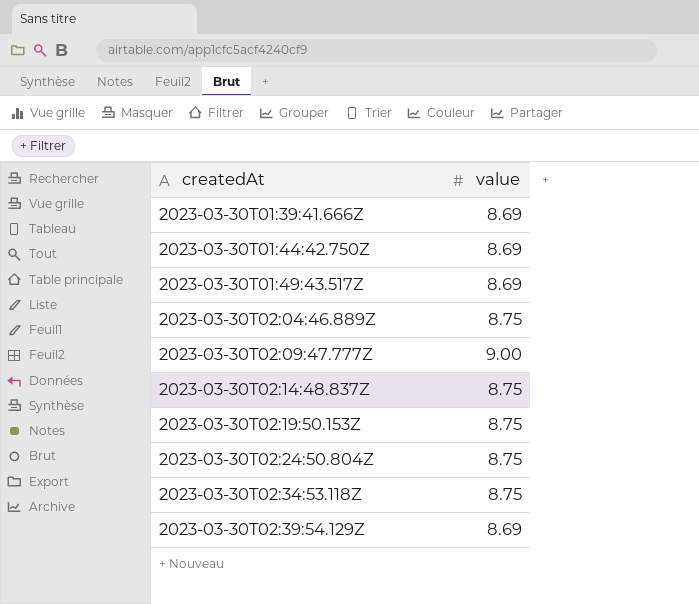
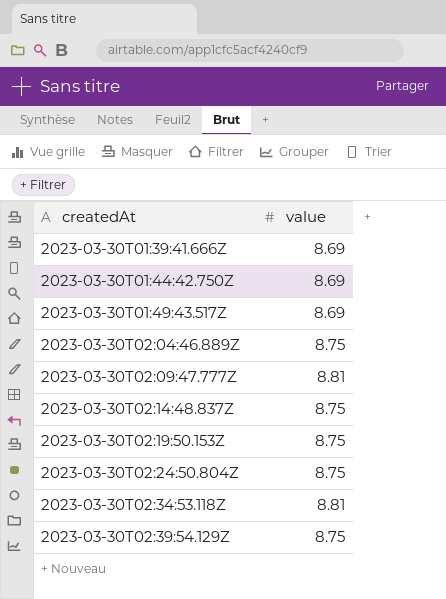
2023-03-30T02:09:47.777Z | value: 9.00 -> 8.81
2023-03-30T02:34:53.118Z | value: 8.75 -> 8.81
2023-03-30T02:39:54.129Z | value: 8.69 -> 8.75

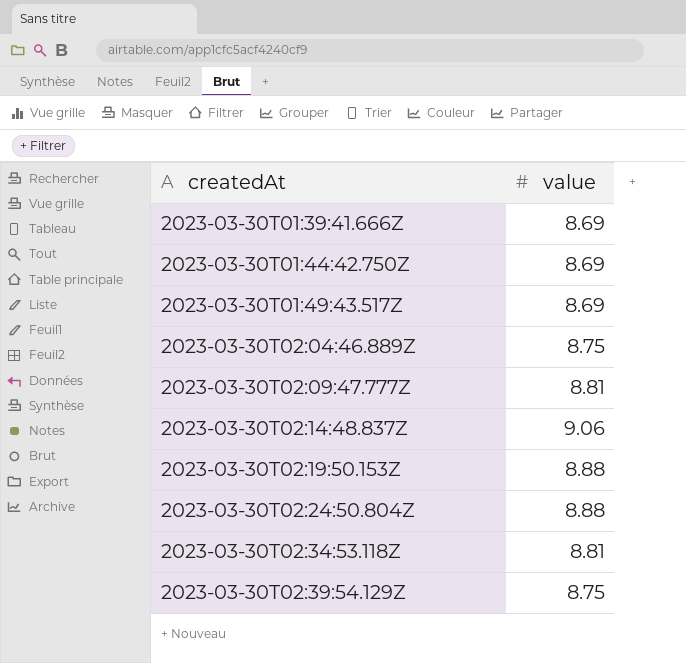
2023-03-30T02:14:48.837Z | value: 8.75 -> 9.06
2023-03-30T02:19:50.153Z | value: 8.75 -> 8.88
2023-03-30T02:24:50.804Z | value: 8.75 -> 8.88

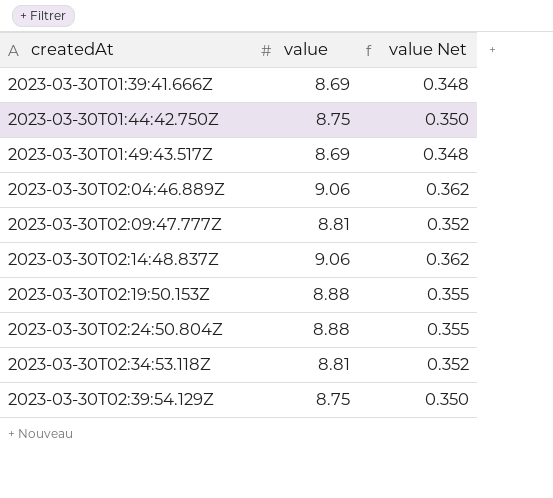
column value Net | formula: none -> [value] * 0.04
2023-03-30T01:44:42.750Z | value: 8.69 -> 8.75
2023-03-30T02:04:46.889Z | value: 8.75 -> 9.06

